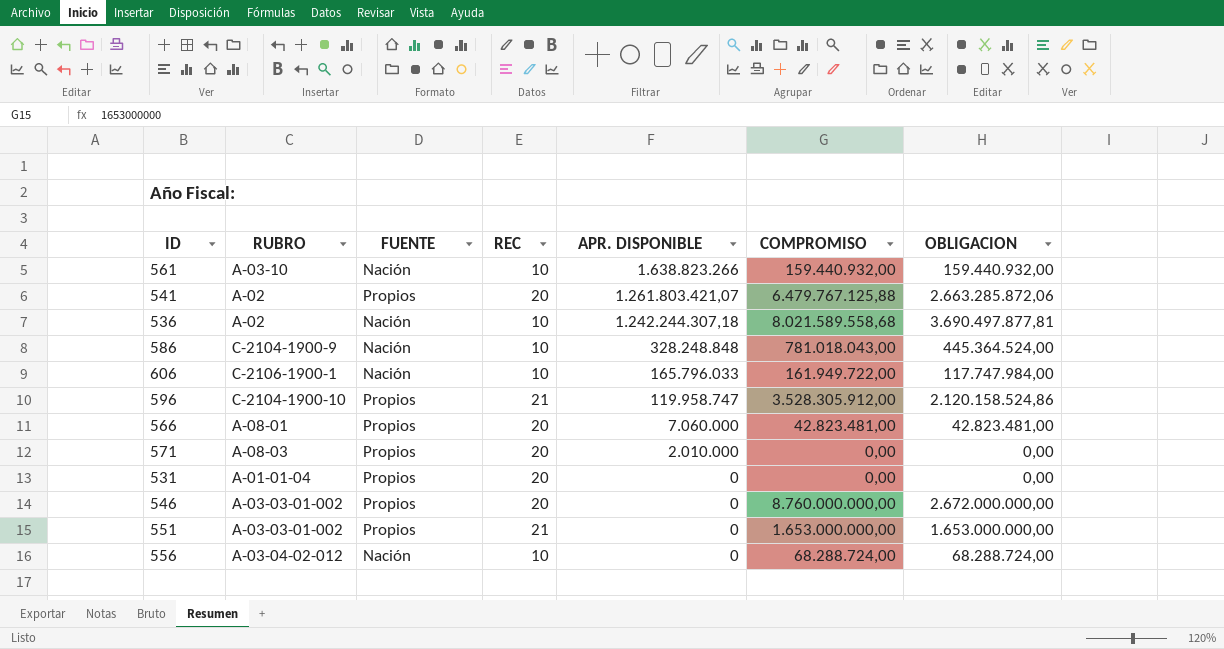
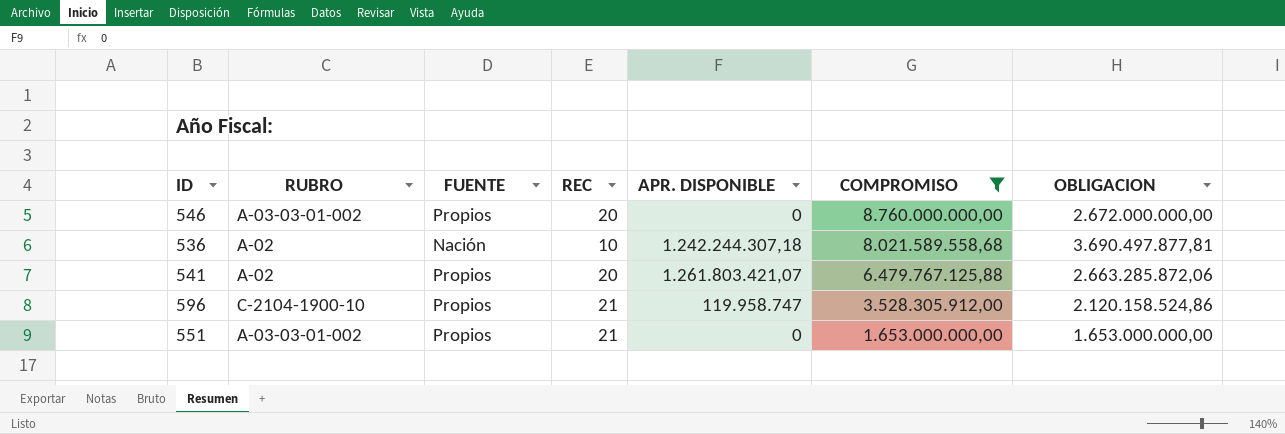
filter: none -> COMPROMISO >= 1.653.000.000,00
row order: APR. DISPONIBLE descending -> COMPROMISO descending

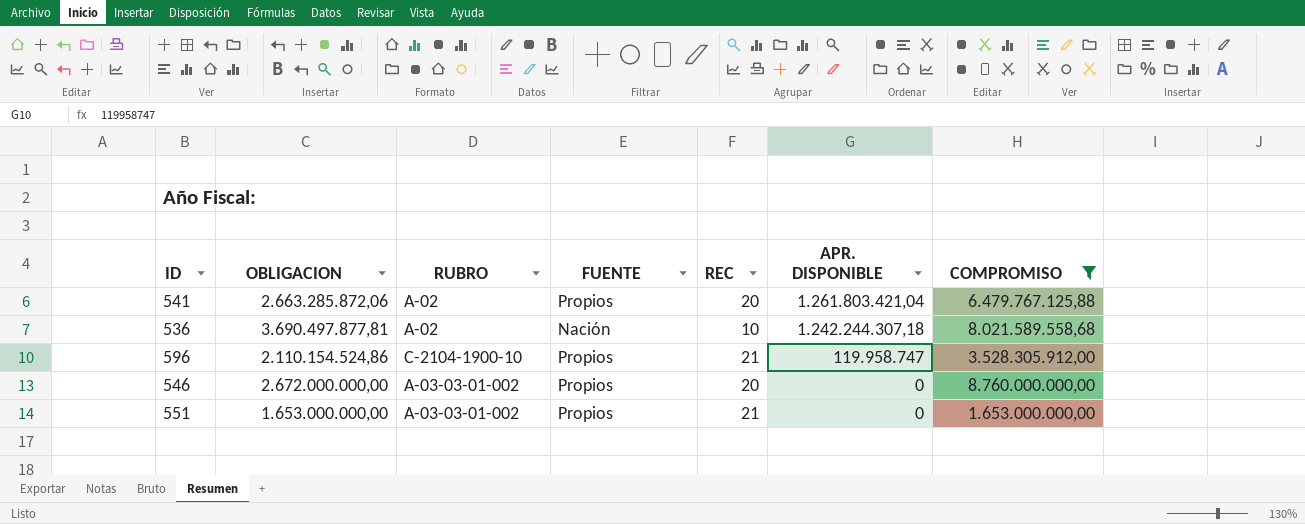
row order: COMPROMISO descending -> APR. DISPONIBLE descending
column OBLIGACION | position: 7 -> 2
541 | APR. DISPONIBLE: 1.261.803.421,07 -> 1.261.803.421,04
596 | OBLIGACION: 2.120.158.524,86 -> 2.110.154.524,86

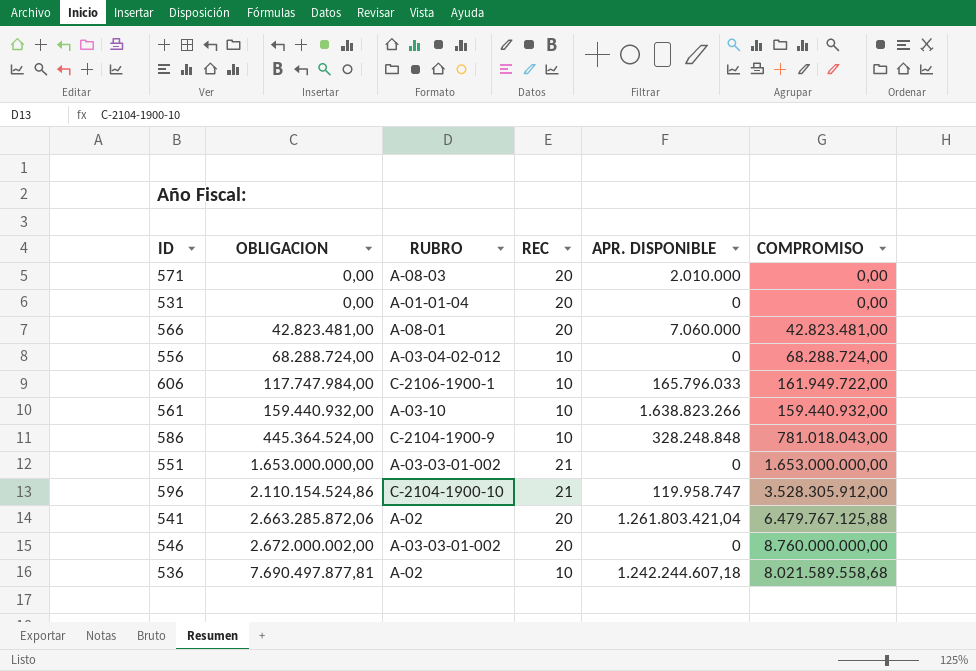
filter: COMPROMISO >= 1.653.000.000,00 -> none
row order: APR. DISPONIBLE descending -> OBLIGACION ascending
column FUENTE | position: 4 -> none
546 | OBLIGACION: 2.672.000.000,00 -> 2.672.000.002,00
536 | OBLIGACION: 3.690.497.877,81 -> 7.690.497.877,81
536 | APR. DISPONIBLE: 1.242.244.307,18 -> 1.242.244.607,18

